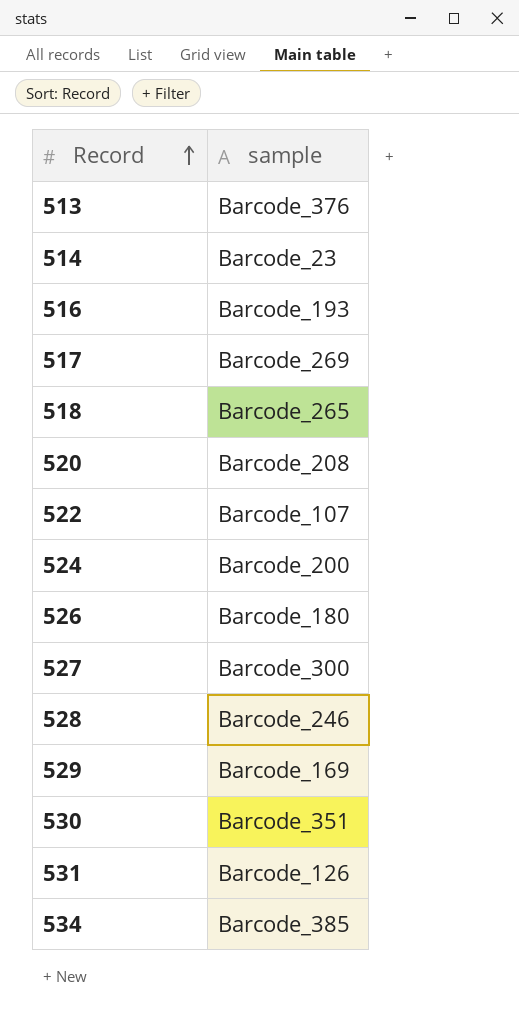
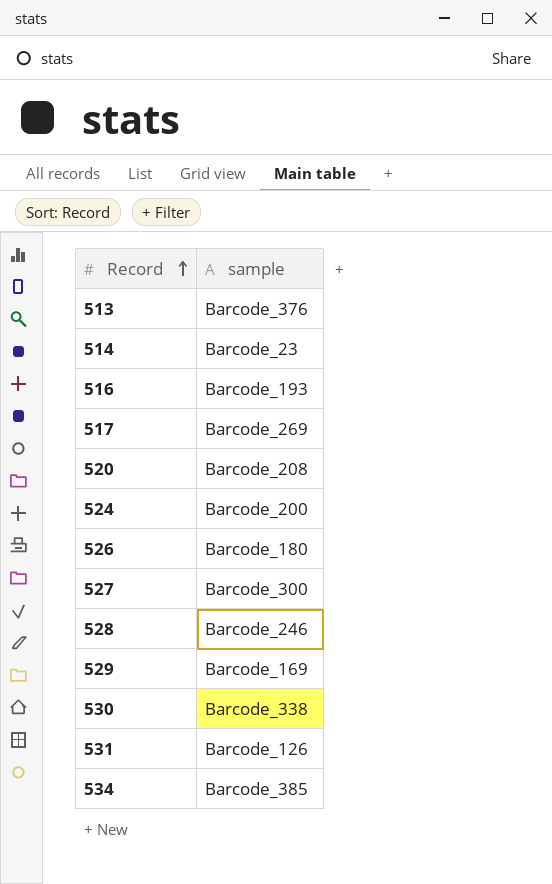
row 518: Barcode_265 -> none
row 522: Barcode_107 -> none
530 | sample: Barcode_351 -> Barcode_338

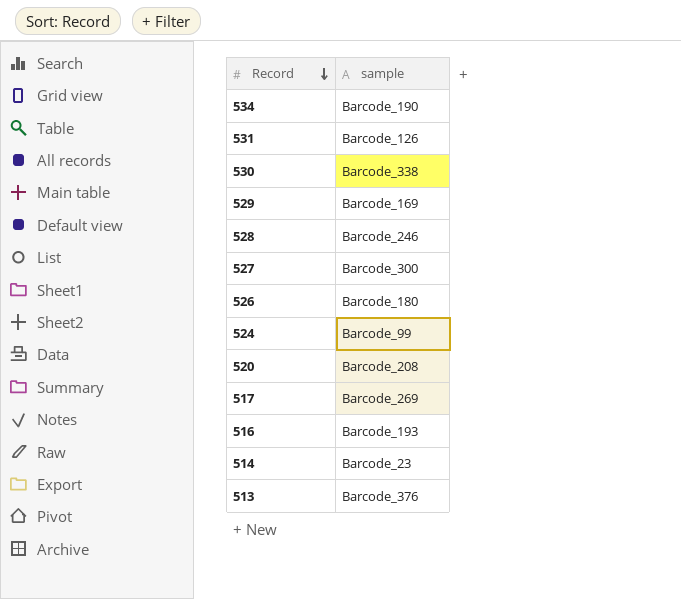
row order: Record ascending -> Record descending
534 | sample: Barcode_385 -> Barcode_190
524 | sample: Barcode_200 -> Barcode_99

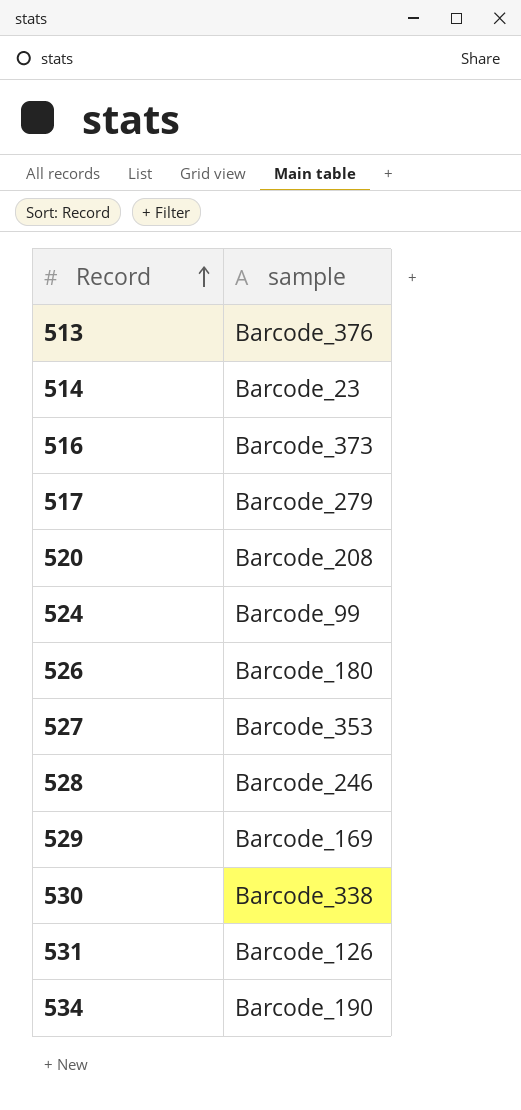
row order: Record descending -> Record ascending
516 | sample: Barcode_193 -> Barcode_373
517 | sample: Barcode_269 -> Barcode_279
527 | sample: Barcode_300 -> Barcode_353

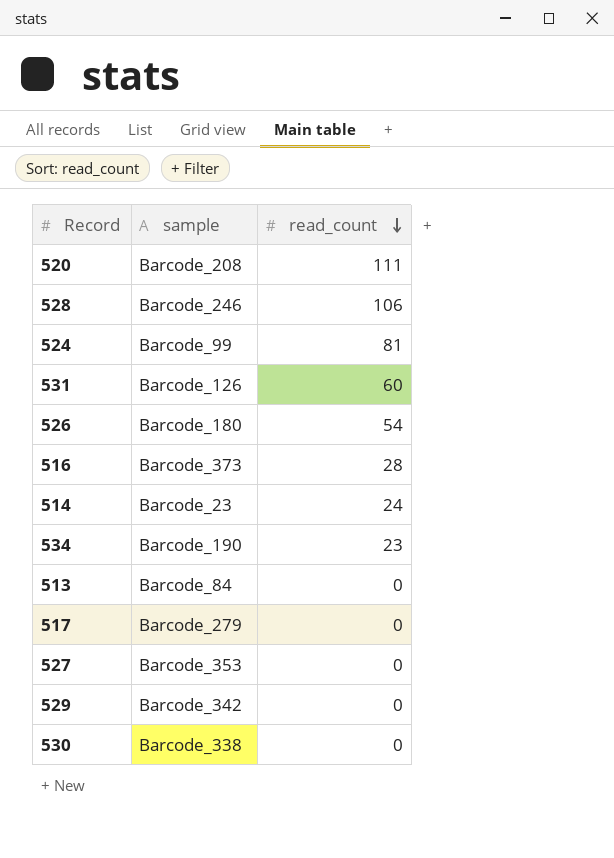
row order: Record ascending -> read_count descending
column read_count | position: none -> 3
513 | sample: Barcode_376 -> Barcode_84
529 | sample: Barcode_169 -> Barcode_342

